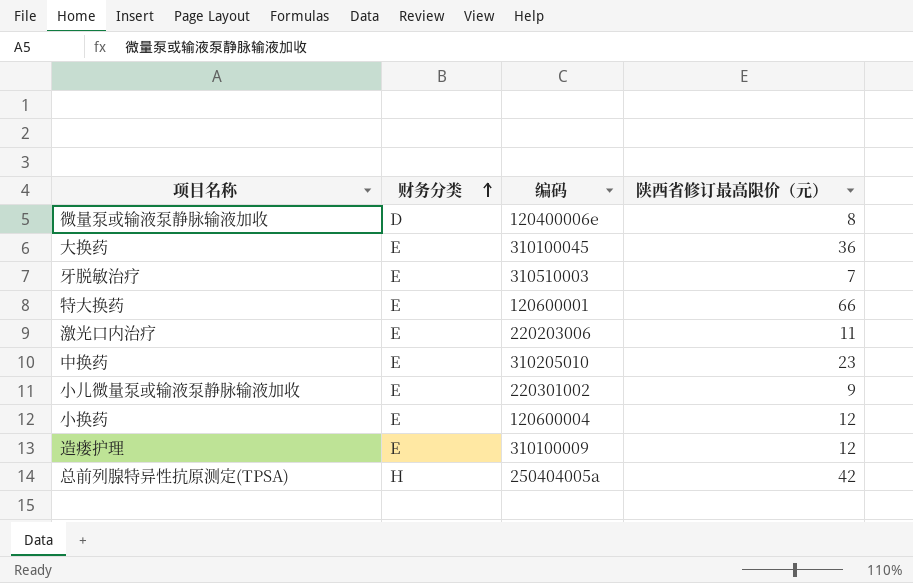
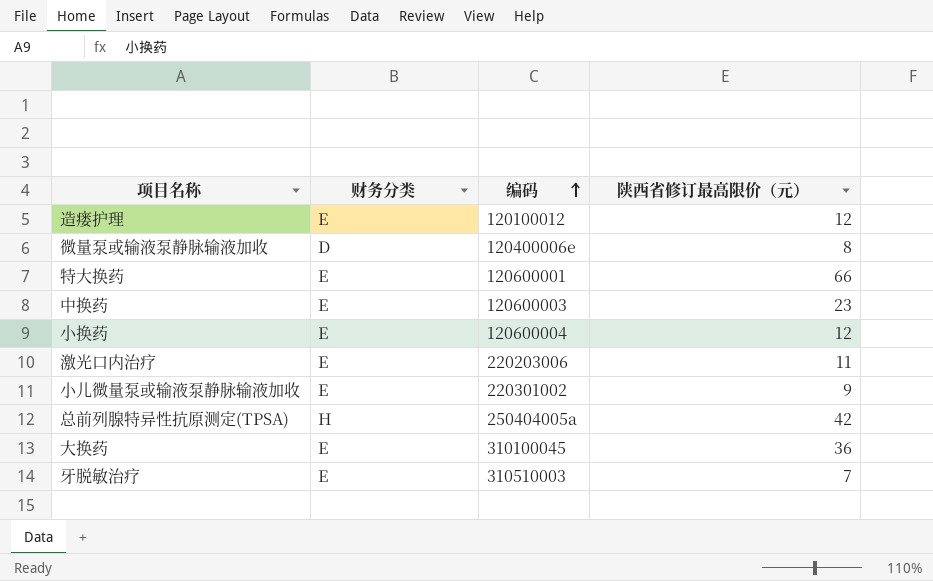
row order: 财务分类 ascending -> 编码 ascending
造瘘护理 | 编码: 310100009 -> 120100012
中换药 | 编码: 310205010 -> 120600003

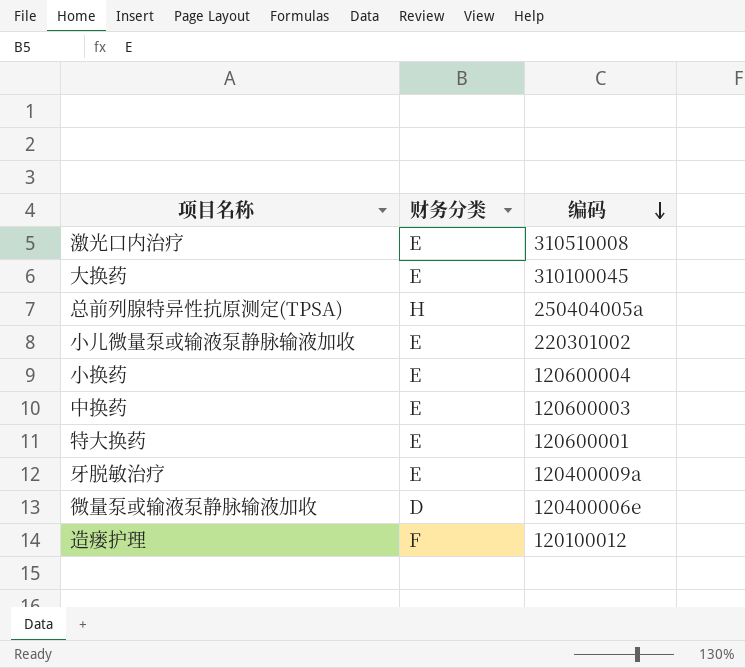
row order: 编码 ascending -> 编码 descending
column 陕西省修订最高限价（元） | position: 4 -> none
激光口内治疗 | 编码: 220203006 -> 310510008
牙脱敏治疗 | 编码: 310510003 -> 120400009a
造瘘护理 | 财务分类: E -> F

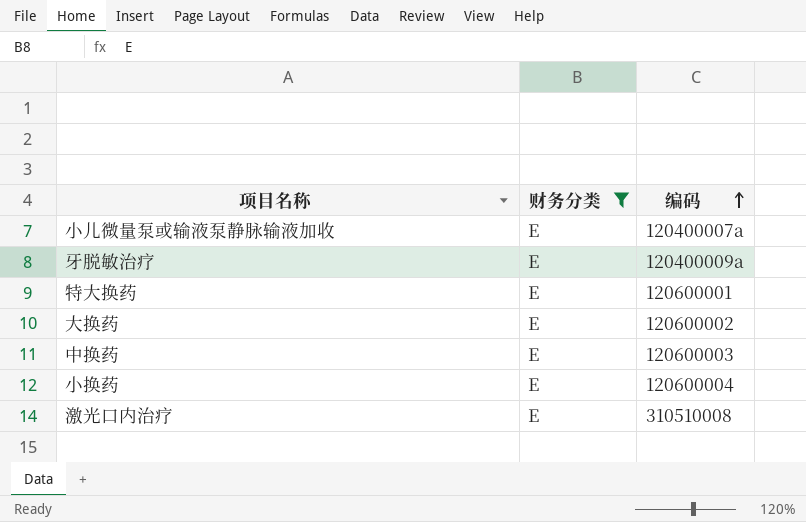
filter: none -> 财务分类 = E
row order: 编码 descending -> 编码 ascending
小儿微量泵或输液泵静脉输液加收 | 编码: 220301002 -> 120400007a
大换药 | 编码: 310100045 -> 120600002

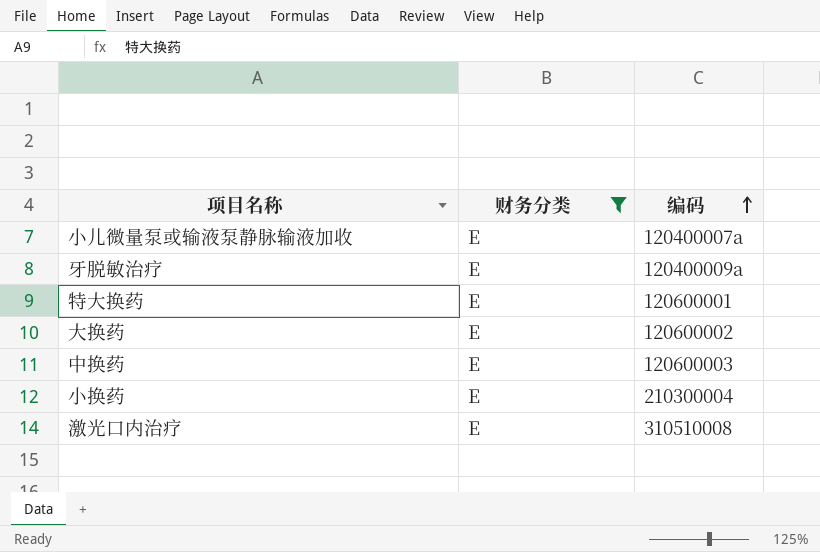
小换药 | 编码: 120600004 -> 210300004

